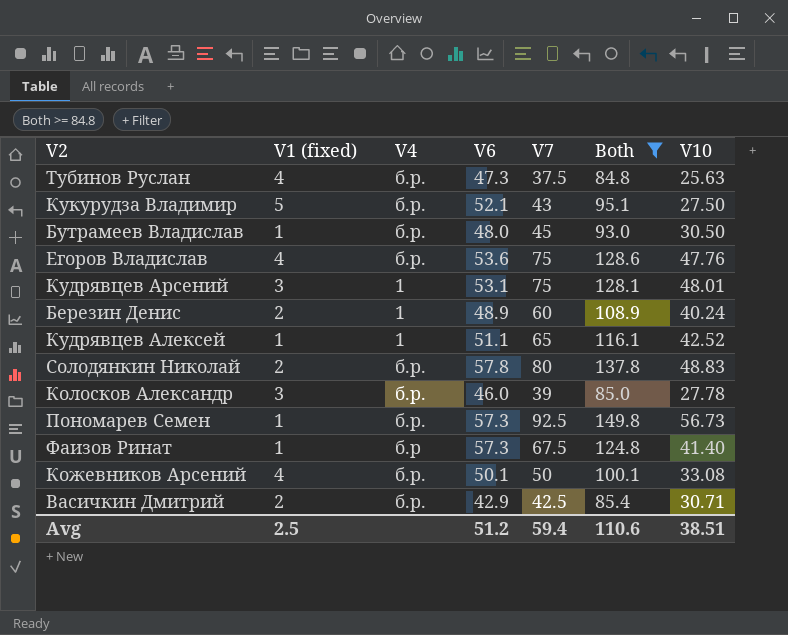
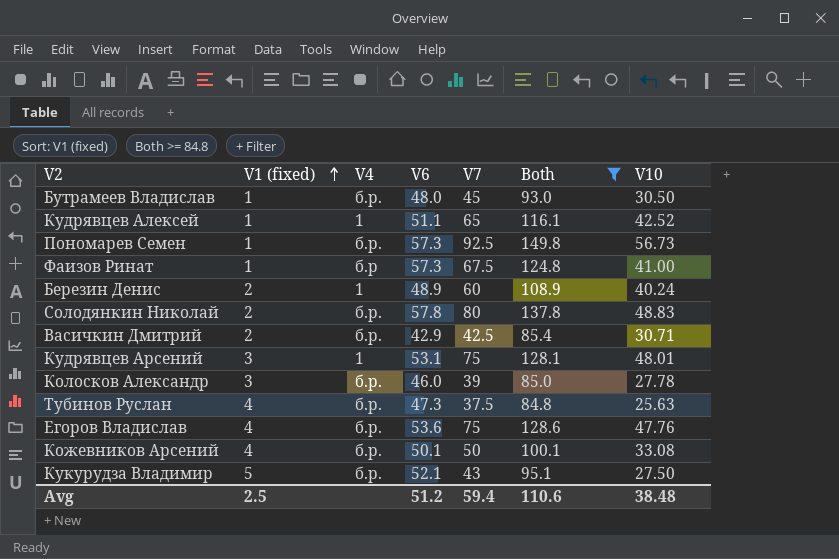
row order: none -> V1 (fixed) ascending
Фаизов Ринат | V10: 41.40 -> 41.00
Avg | V10: 38.51 -> 38.48

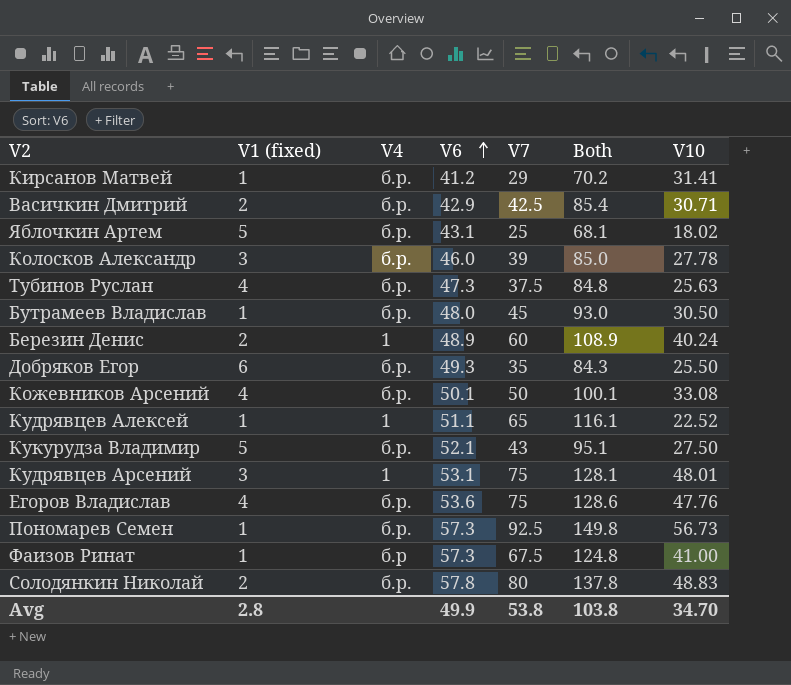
filter: Both >= 84.8 -> none
row order: V1 (fixed) ascending -> V6 ascending
Кудрявцев Алексей | V10: 42.52 -> 22.52
Avg | V1 (fixed): 2.5 -> 2.8
Avg | V6: 51.2 -> 49.9
Avg | V7: 59.4 -> 53.8
Avg | Both: 110.6 -> 103.8
Avg | V10: 38.48 -> 34.70

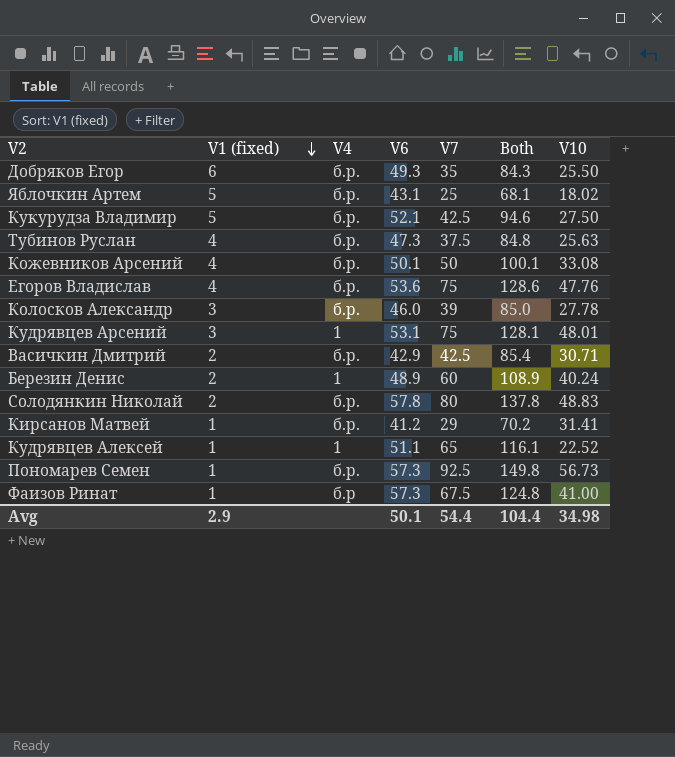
row order: V6 ascending -> V1 (fixed) descending
row Бутрамеев Владислав: 1 | б.р. | 48.0 | 45 | 93.0 | 30.50 -> none
Кукурудза Владимир | V7: 43 -> 42.5
Кукурудза Владимир | Both: 95.1 -> 94.6
Avg | V1 (fixed): 2.8 -> 2.9
Avg | V6: 49.9 -> 50.1
Avg | V7: 53.8 -> 54.4
Avg | Both: 103.8 -> 104.4
Avg | V10: 34.70 -> 34.98

